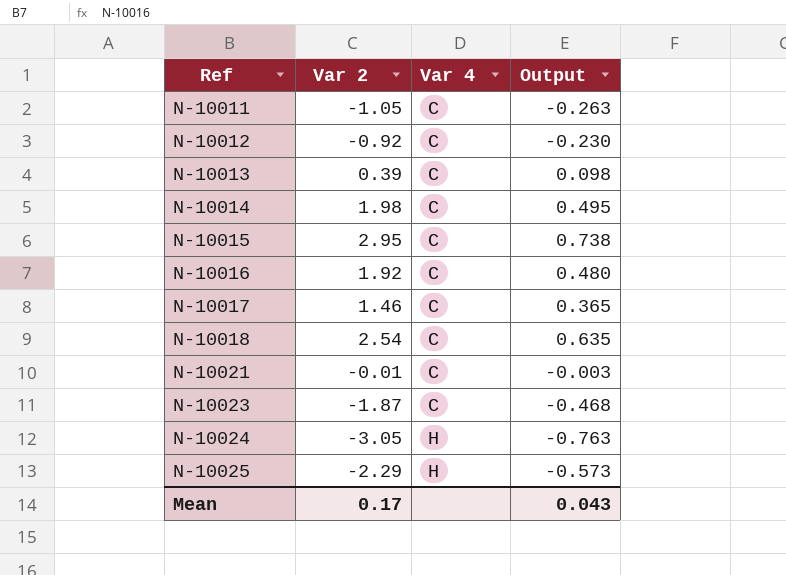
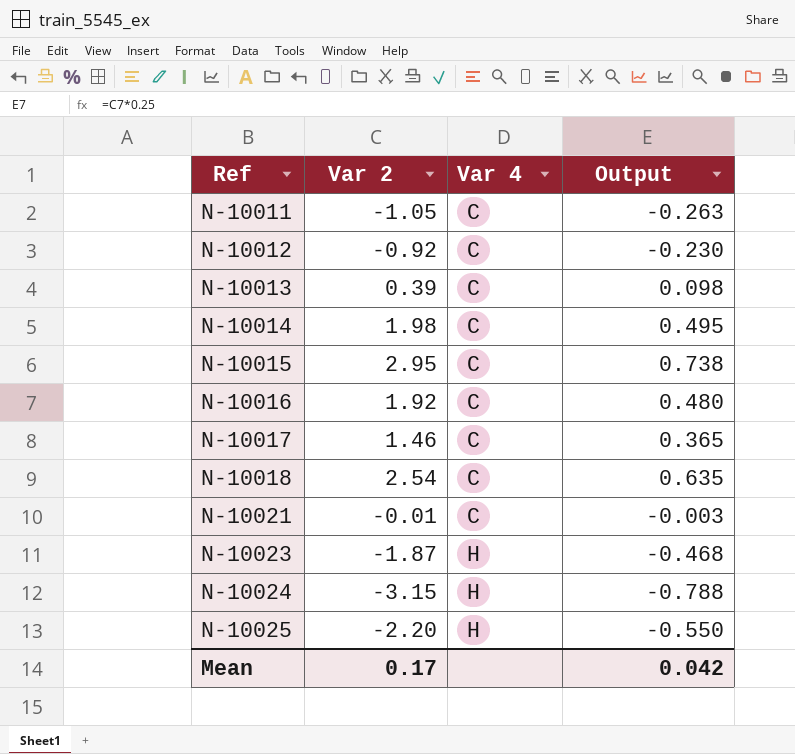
N-10023 | Var 4: C -> H
N-10024 | Var 2: -3.05 -> -3.15
N-10024 | Output: -0.763 -> -0.788
N-10025 | Var 2: -2.29 -> -2.20
N-10025 | Output: -0.573 -> -0.550
Mean | Output: 0.043 -> 0.042

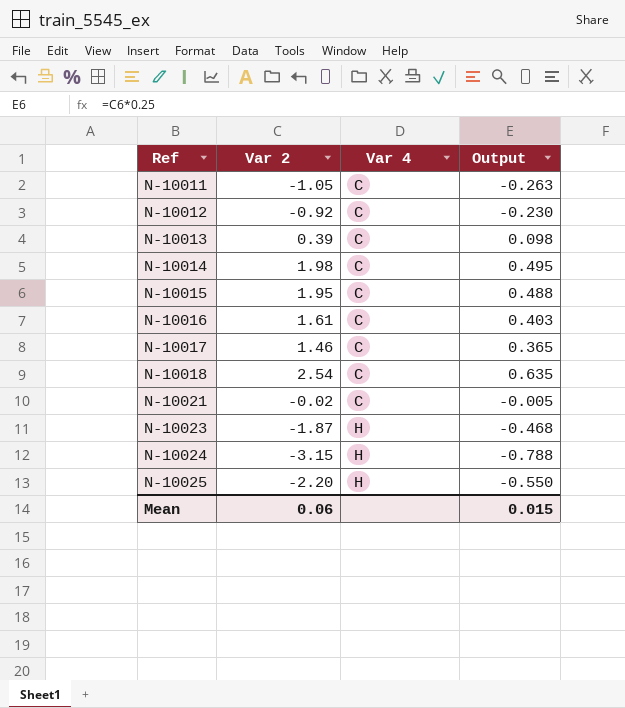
N-10015 | Var 2: 2.95 -> 1.95
N-10015 | Output: 0.738 -> 0.488
N-10016 | Var 2: 1.92 -> 1.61
N-10016 | Output: 0.480 -> 0.403
N-10021 | Var 2: -0.01 -> -0.02
N-10021 | Output: -0.003 -> -0.005
Mean | Var 2: 0.17 -> 0.06
Mean | Output: 0.042 -> 0.015

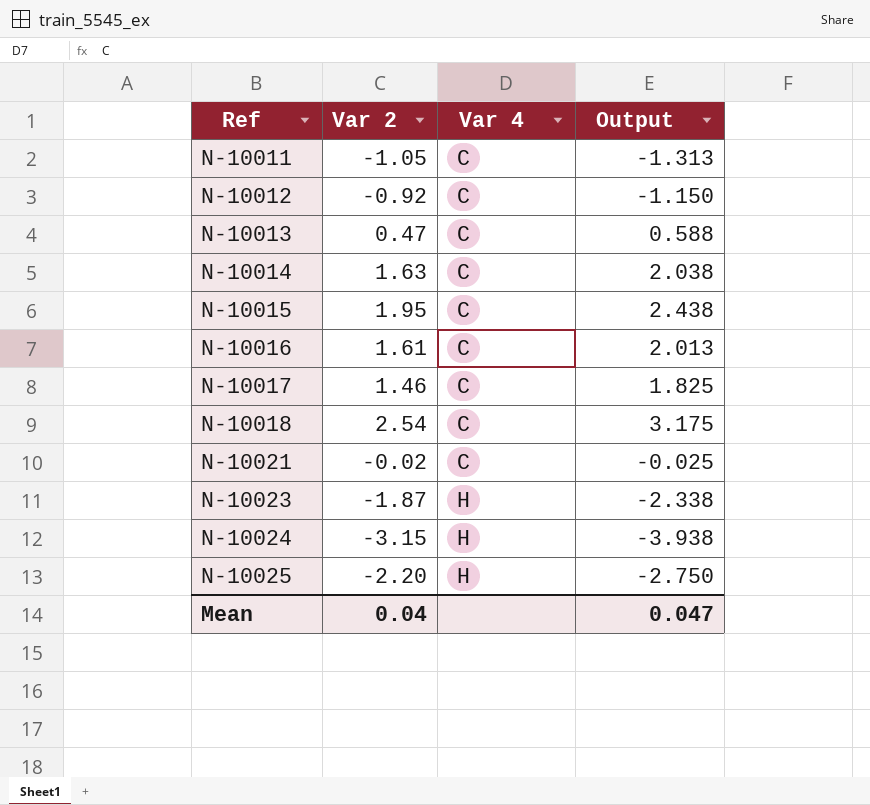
column Output | formula: [Var 2] * 0.25 -> [Var 2] * 1.25
N-10013 | Var 2: 0.39 -> 0.47
N-10014 | Var 2: 1.98 -> 1.63
Mean | Var 2: 0.06 -> 0.04
Mean | Output: 0.015 -> 0.047

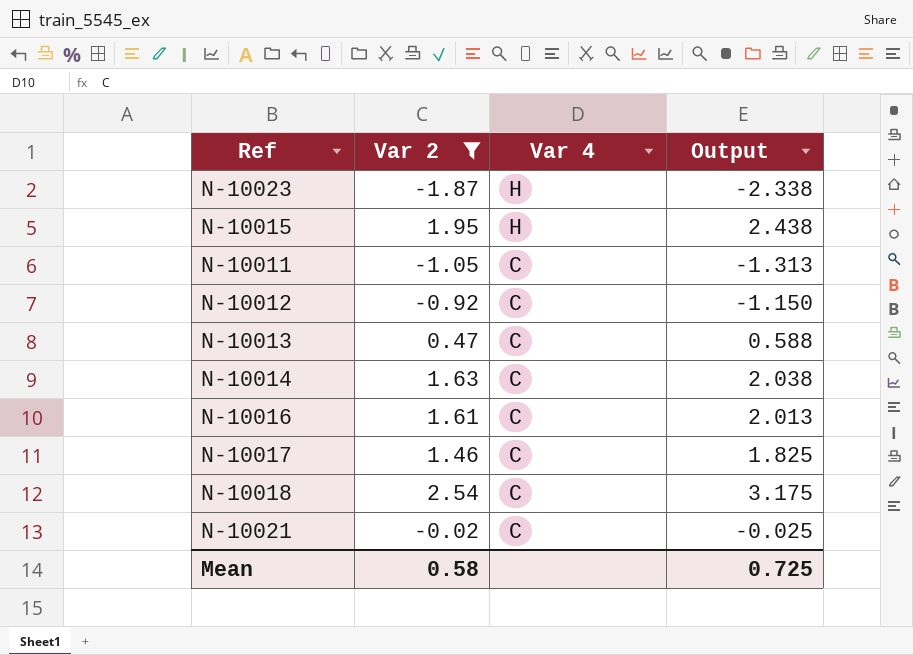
filter: none -> Var 2 >= -1.87
row order: Ref ascending -> Var 4 descending
N-10015 | Var 4: C -> H
Mean | Var 2: 0.04 -> 0.58
Mean | Output: 0.047 -> 0.725

